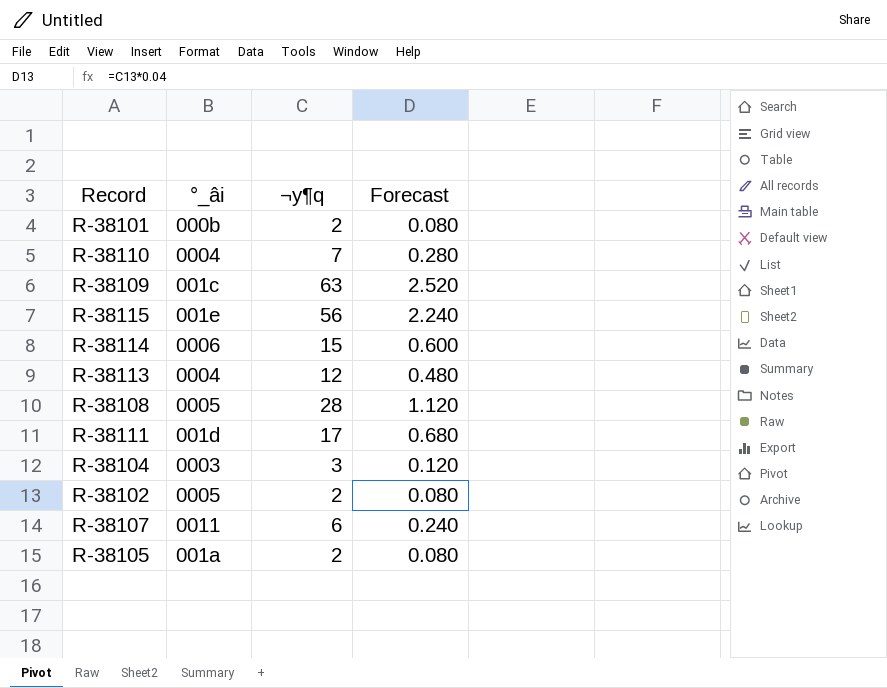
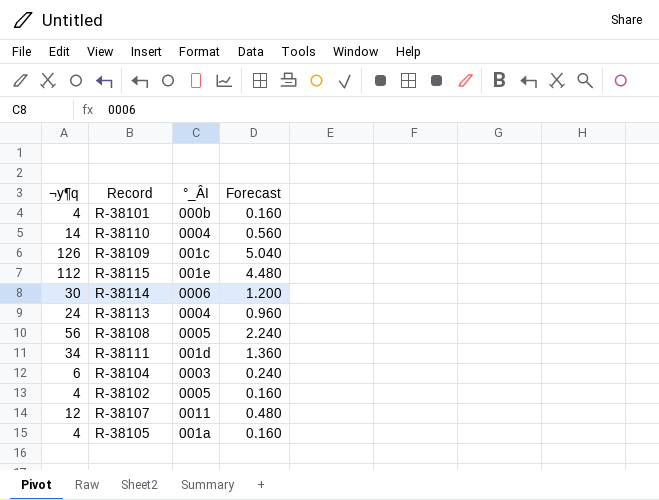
column ¬y¶q | position: 3 -> 1
column name: °_âi -> °_ÂI
R-38101 | ¬y¶q: 2 -> 4
R-38101 | Forecast: 0.080 -> 0.160
R-38110 | ¬y¶q: 7 -> 14
R-38110 | Forecast: 0.280 -> 0.560
R-38109 | ¬y¶q: 63 -> 126
R-38109 | Forecast: 2.520 -> 5.040
R-38115 | ¬y¶q: 56 -> 112
R-38115 | Forecast: 2.240 -> 4.480
R-38114 | ¬y¶q: 15 -> 30
R-38114 | Forecast: 0.600 -> 1.200
R-38113 | ¬y¶q: 12 -> 24
R-38113 | Forecast: 0.480 -> 0.960
R-38108 | ¬y¶q: 28 -> 56
R-38108 | Forecast: 1.120 -> 2.240
R-38111 | ¬y¶q: 17 -> 34
R-38111 | Forecast: 0.680 -> 1.360
R-38104 | ¬y¶q: 3 -> 6
R-38104 | Forecast: 0.120 -> 0.240
R-38102 | ¬y¶q: 2 -> 4
R-38102 | Forecast: 0.080 -> 0.160
R-38107 | ¬y¶q: 6 -> 12
R-38107 | Forecast: 0.240 -> 0.480
R-38105 | ¬y¶q: 2 -> 4
R-38105 | Forecast: 0.080 -> 0.160

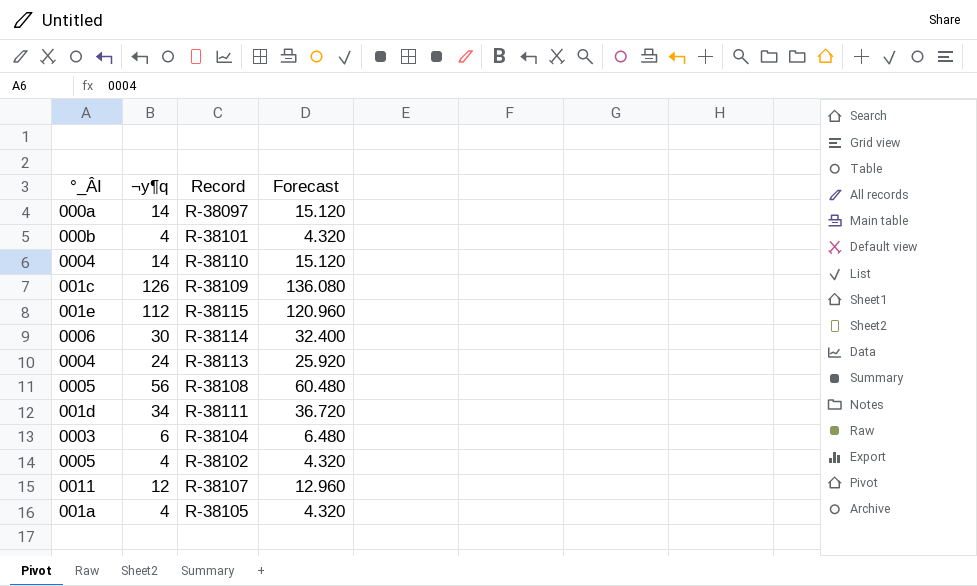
column °_ÂI | position: 3 -> 1
column Forecast | formula: [¬y¶q] * 0.04 -> [¬y¶q] * 1.08
row R-38097: none -> 000a | 14 | 15.120

